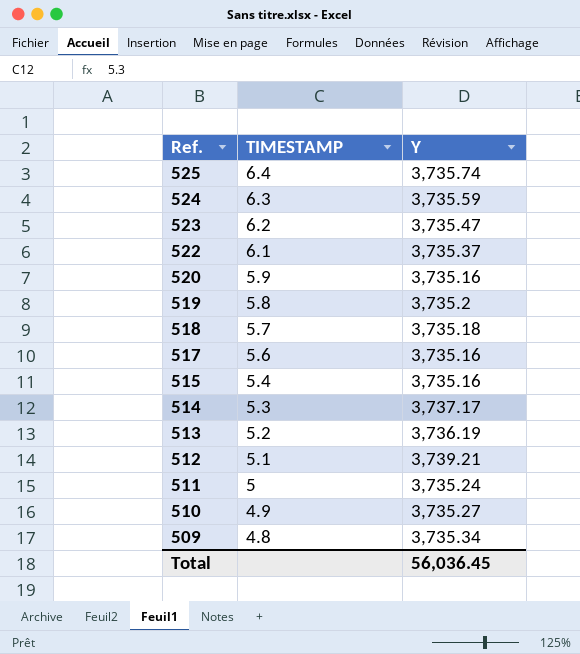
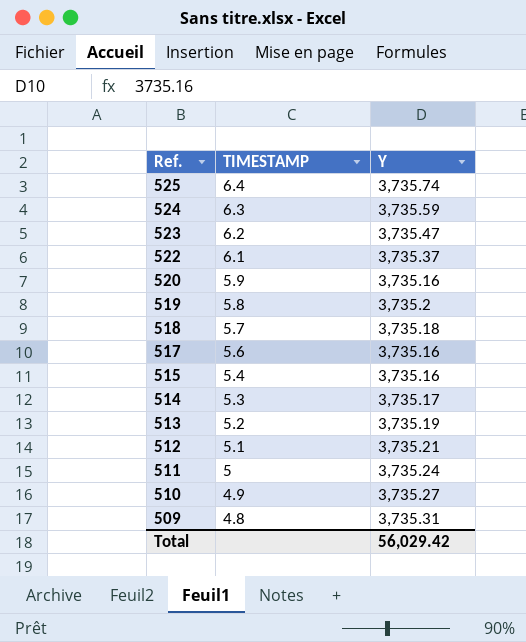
514 | Y: 3,737.17 -> 3,735.17
513 | Y: 3,736.19 -> 3,735.19
512 | Y: 3,739.21 -> 3,735.21
509 | Y: 3,735.34 -> 3,735.31
Total | Y: 56,036.45 -> 56,029.42

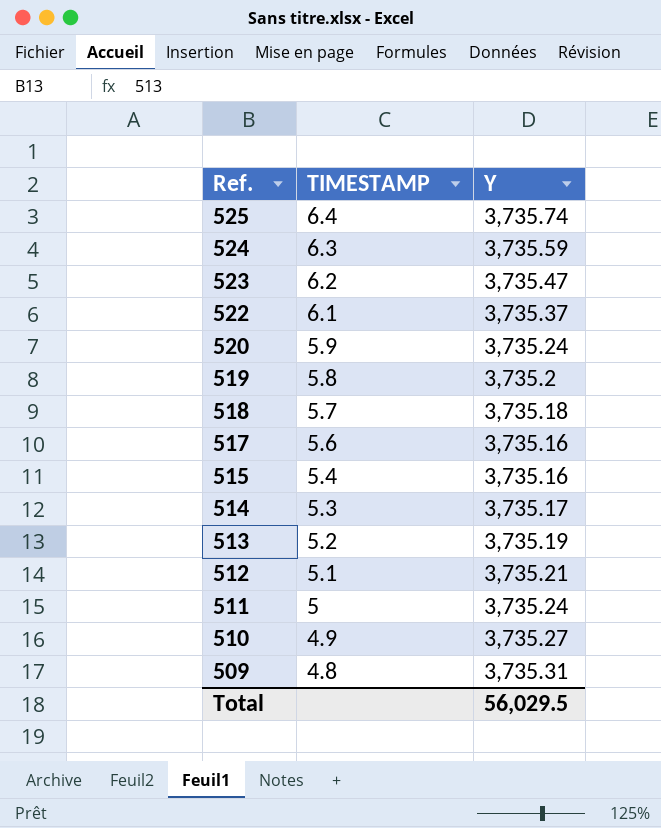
520 | Y: 3,735.16 -> 3,735.24
Total | Y: 56,029.42 -> 56,029.5

